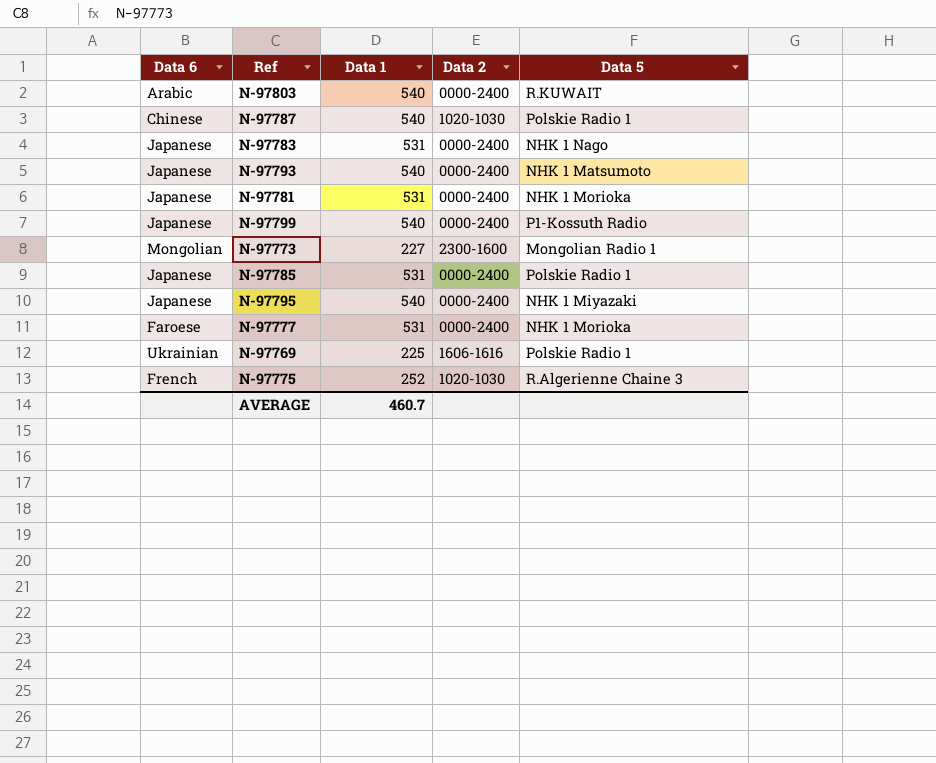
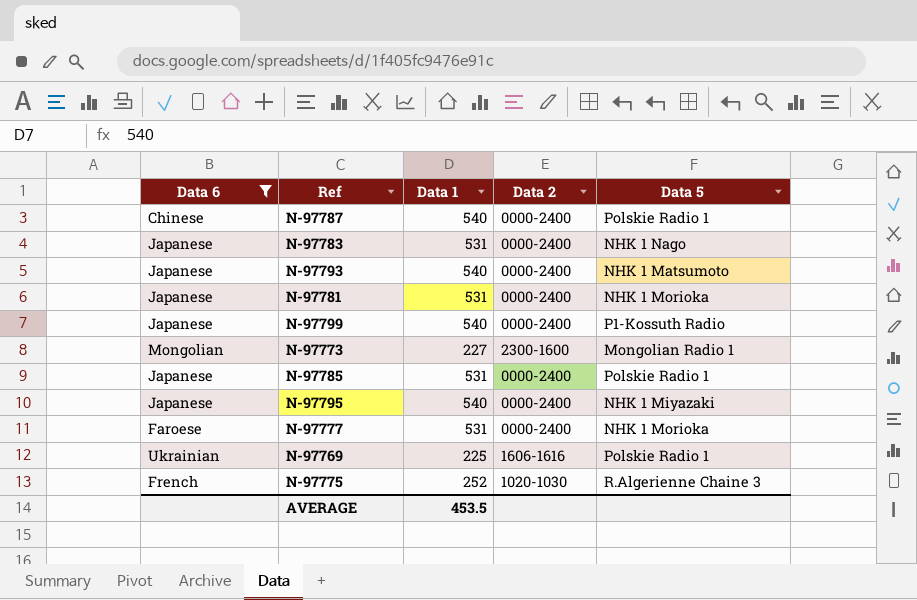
filter: none -> Data 6 != Arabic
N-97787 | Data 2: 1020-1030 -> 0000-2400
AVERAGE | Data 1: 460.7 -> 453.5

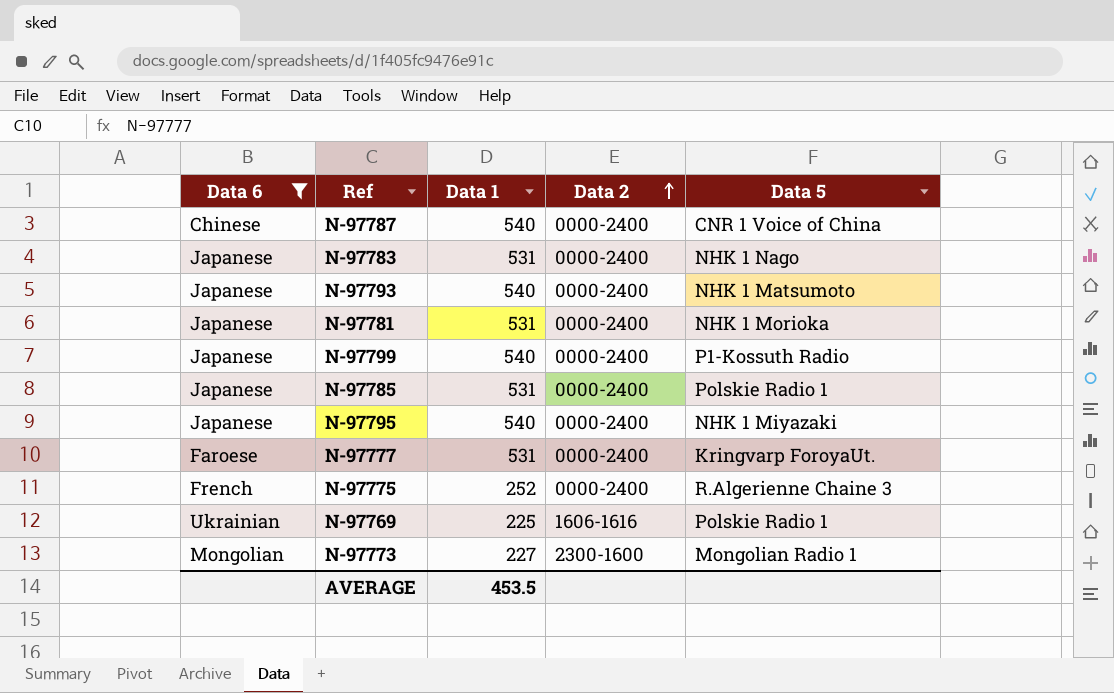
row order: none -> Data 2 ascending
N-97787 | Data 5: Polskie Radio 1 -> CNR 1 Voice of China
N-97777 | Data 5: NHK 1 Morioka -> Kringvarp ForoyaUt.
N-97775 | Data 2: 1020-1030 -> 0000-2400

